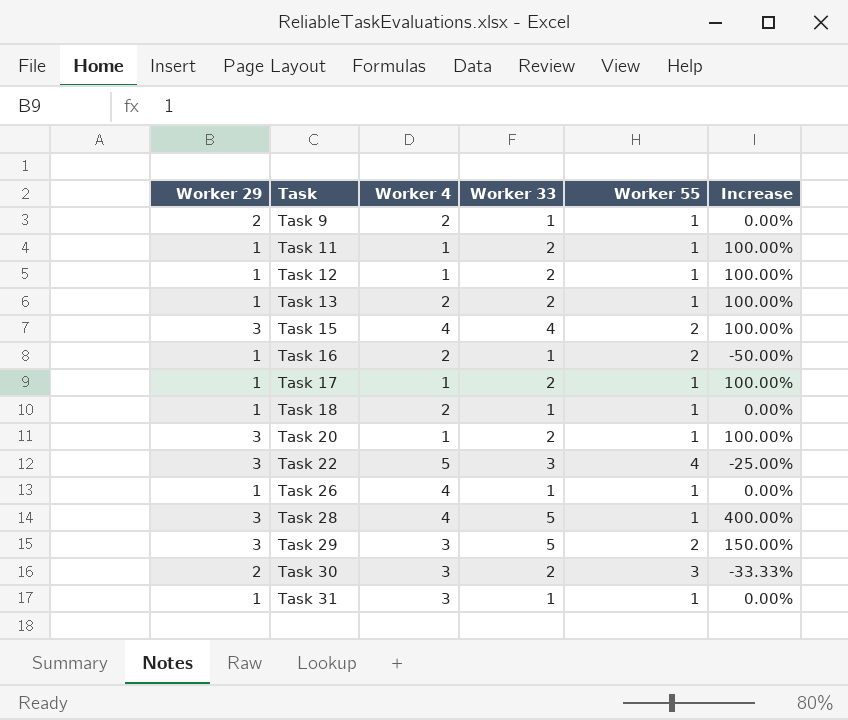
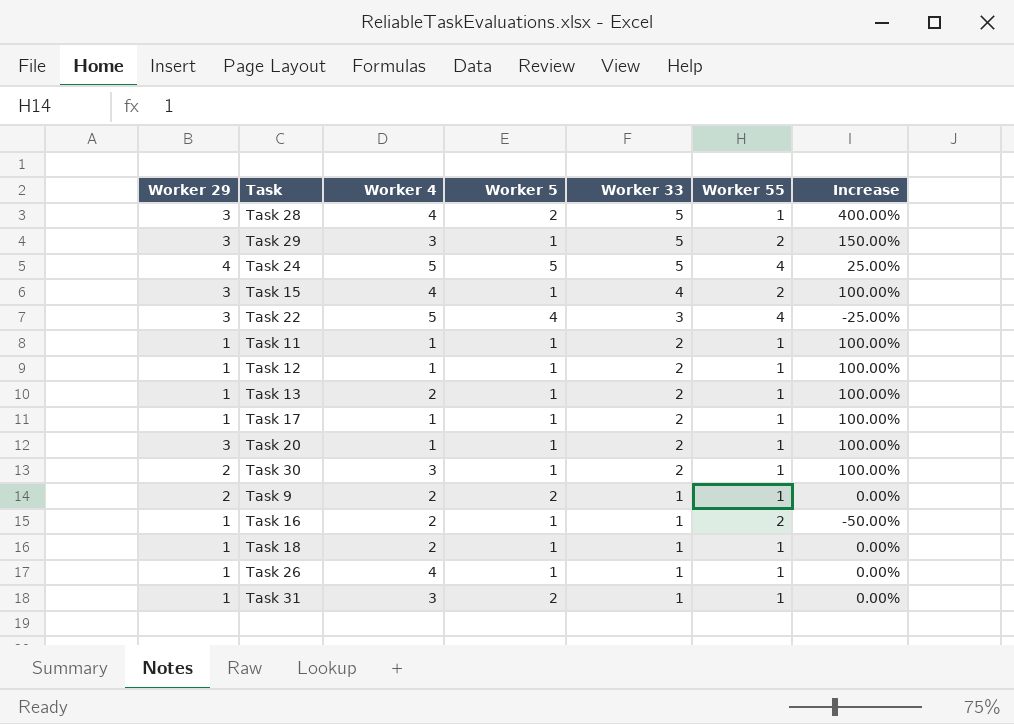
row order: Task ascending -> Worker 33 descending
column Worker 5 | position: none -> 4
row Task 24: none -> 4 | 5 | 5 | 5 | 4 | 25.00%
Task 30 | Worker 55: 3 -> 1
Task 30 | Increase: -33.33% -> 100.00%

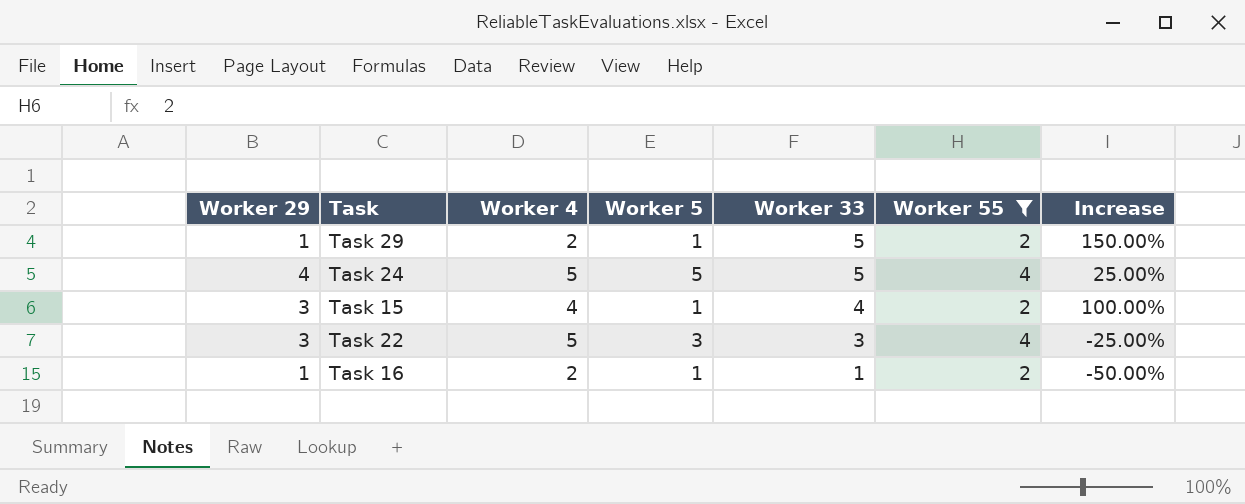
filter: none -> Worker 55 != 1
Task 29 | Worker 29: 3 -> 1
Task 29 | Worker 4: 3 -> 2
Task 22 | Worker 5: 4 -> 3

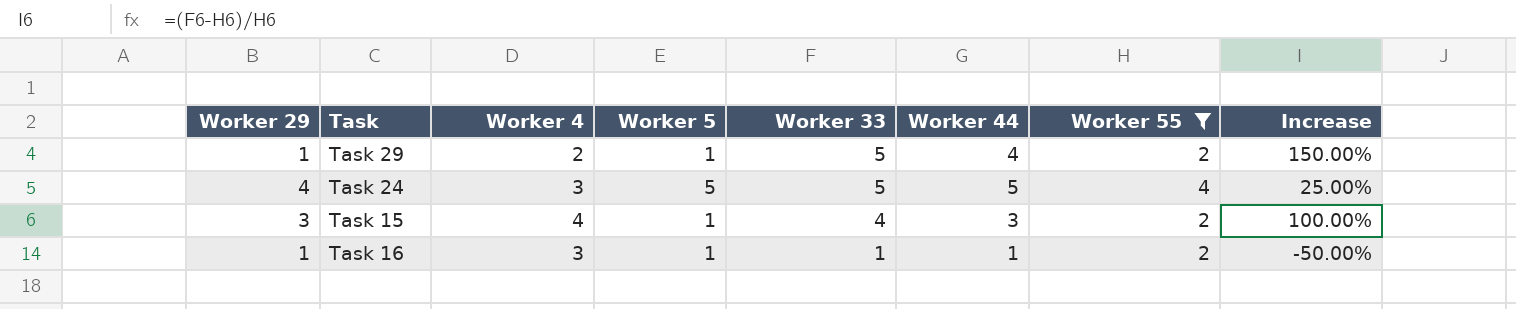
column Worker 44 | position: none -> 6
row Task 22: 3 | 5 | 3 | 3 | 4 | -25.00% -> none
Task 24 | Worker 4: 5 -> 3
Task 16 | Worker 4: 2 -> 3

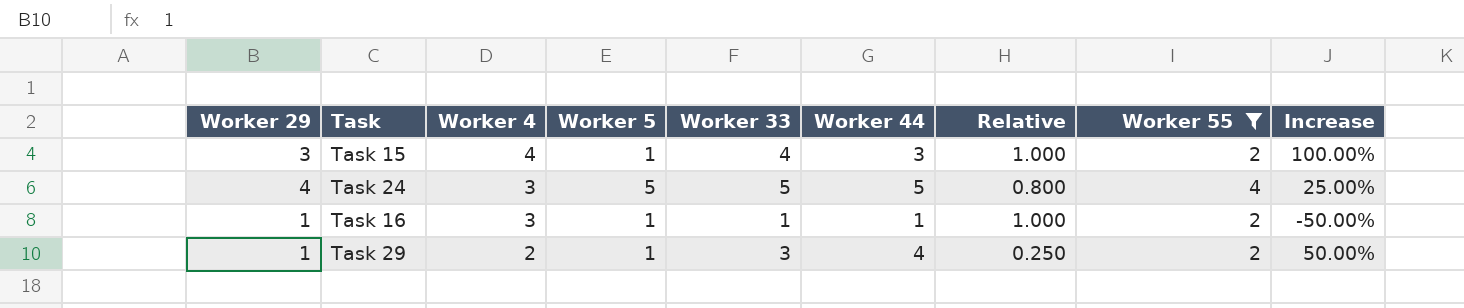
row order: Worker 33 descending -> Worker 4 descending
column Relative | formula: none -> [Worker 29] / [Worker 44]
Task 29 | Worker 33: 5 -> 3
Task 29 | Increase: 150.00% -> 50.00%

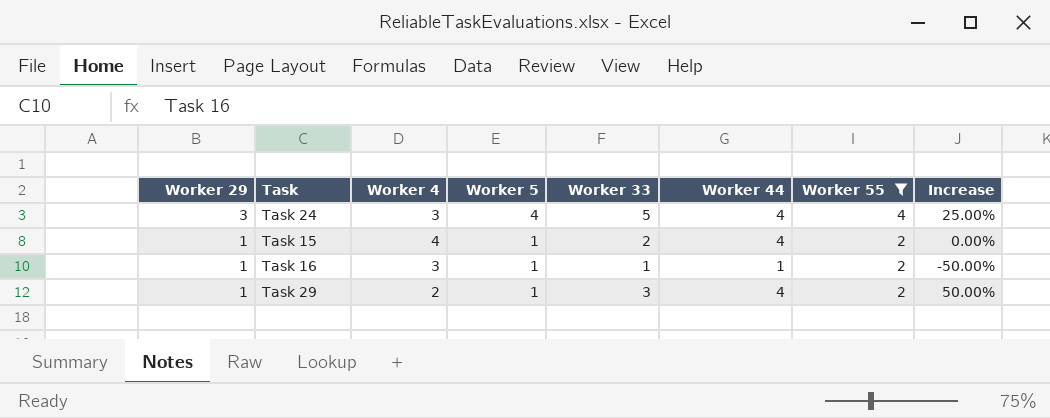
row order: Worker 4 descending -> Worker 29 descending
column Relative | formula: [Worker 29] / [Worker 44] -> none
Task 24 | Worker 29: 4 -> 3
Task 24 | Worker 5: 5 -> 4
Task 24 | Worker 44: 5 -> 4
Task 15 | Worker 29: 3 -> 1
Task 15 | Worker 33: 4 -> 2
Task 15 | Worker 44: 3 -> 4
Task 15 | Increase: 100.00% -> 0.00%

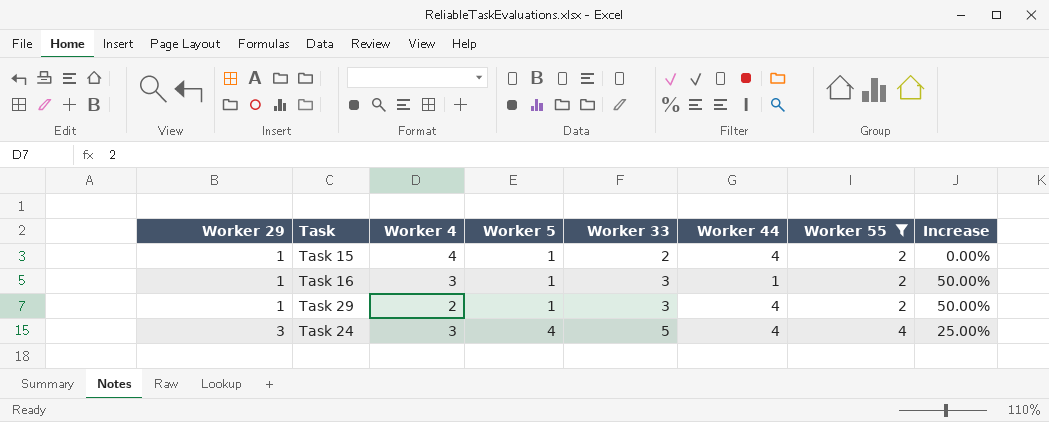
row order: Worker 29 descending -> Worker 29 ascending
Task 16 | Worker 33: 1 -> 3
Task 16 | Increase: -50.00% -> 50.00%

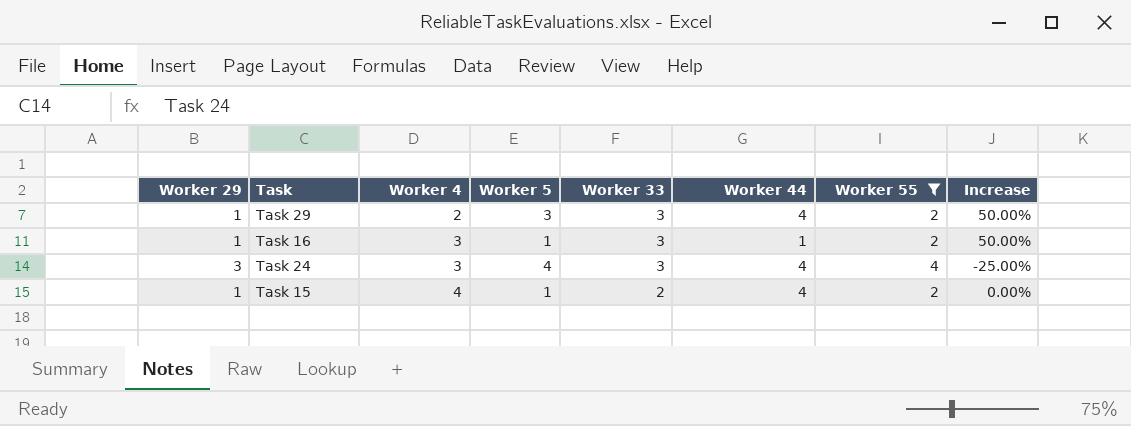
row order: Worker 29 ascending -> Worker 4 ascending
Task 29 | Worker 5: 1 -> 3
Task 24 | Worker 33: 5 -> 3
Task 24 | Increase: 25.00% -> -25.00%

